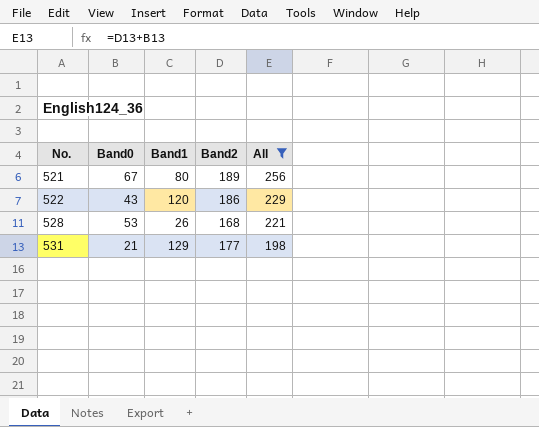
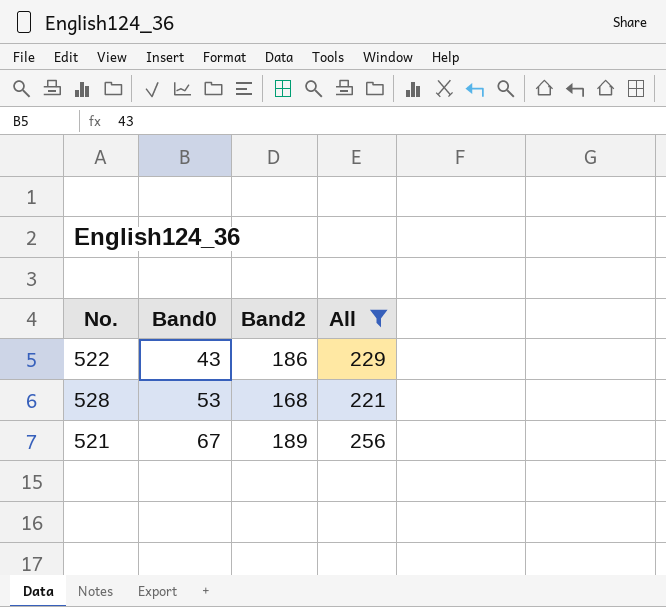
row order: No. ascending -> Band0 ascending
column Band1 | position: 3 -> none
row 531: 21 | 129 | 177 | 198 -> none

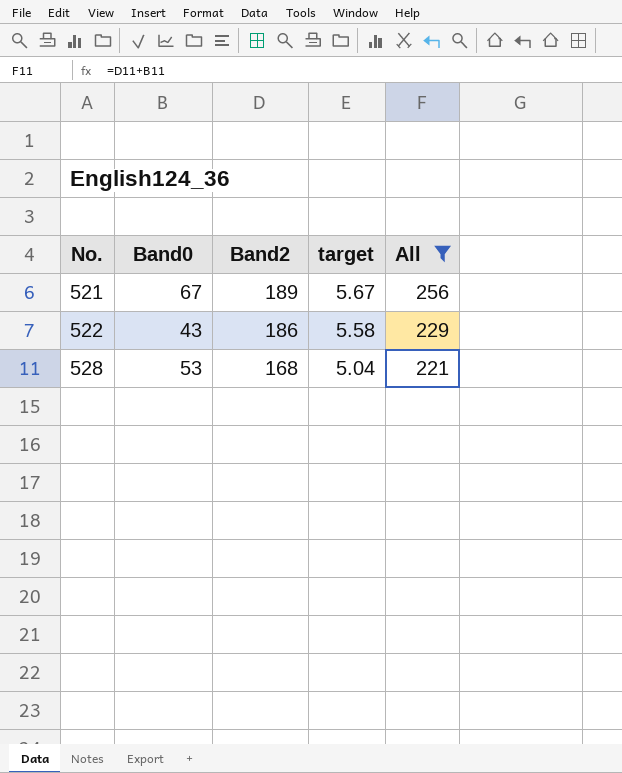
row order: Band0 ascending -> No. ascending
column target | formula: none -> [Band2] * 0.03

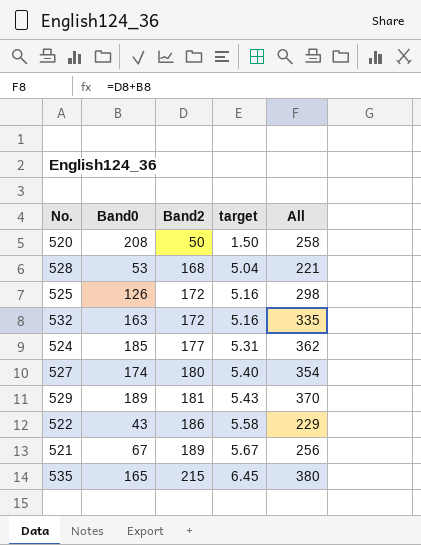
filter: All <= 256 -> none
row order: No. ascending -> Band2 ascending

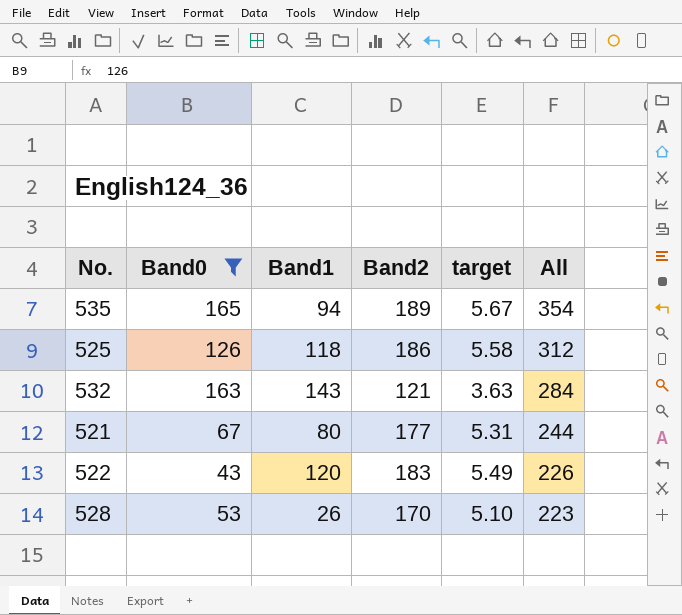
filter: none -> Band0 <= 165
row order: Band2 ascending -> All descending
column Band1 | position: none -> 3
535 | Band2: 215 -> 189
535 | target: 6.45 -> 5.67
535 | All: 380 -> 354
525 | Band2: 172 -> 186
525 | target: 5.16 -> 5.58
525 | All: 298 -> 312
532 | Band2: 172 -> 121
532 | target: 5.16 -> 3.63
532 | All: 335 -> 284
521 | Band2: 189 -> 177
521 | target: 5.67 -> 5.31
521 | All: 256 -> 244
522 | Band2: 186 -> 183
522 | target: 5.58 -> 5.49
522 | All: 229 -> 226
528 | Band2: 168 -> 170
528 | target: 5.04 -> 5.10
528 | All: 221 -> 223

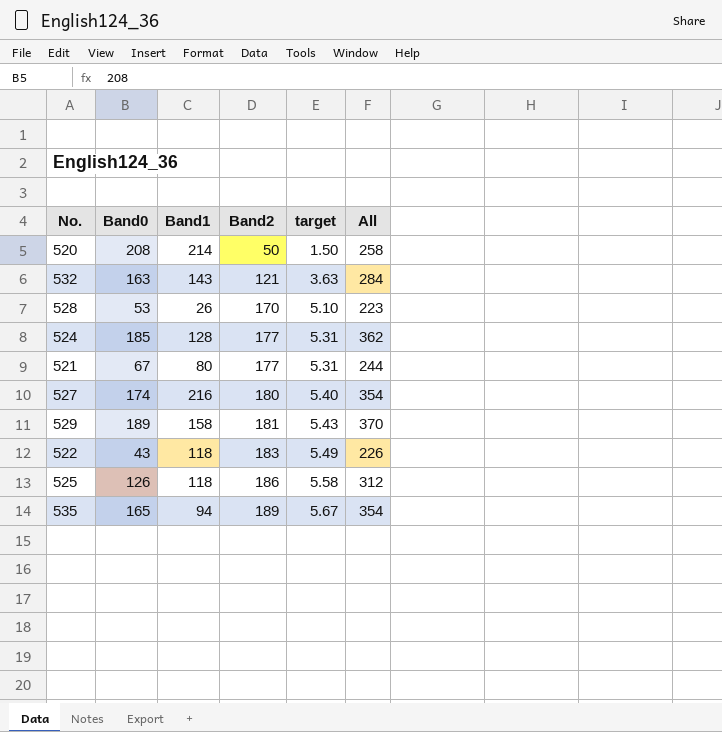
filter: Band0 <= 165 -> none
row order: All descending -> Band2 ascending
522 | Band1: 120 -> 118

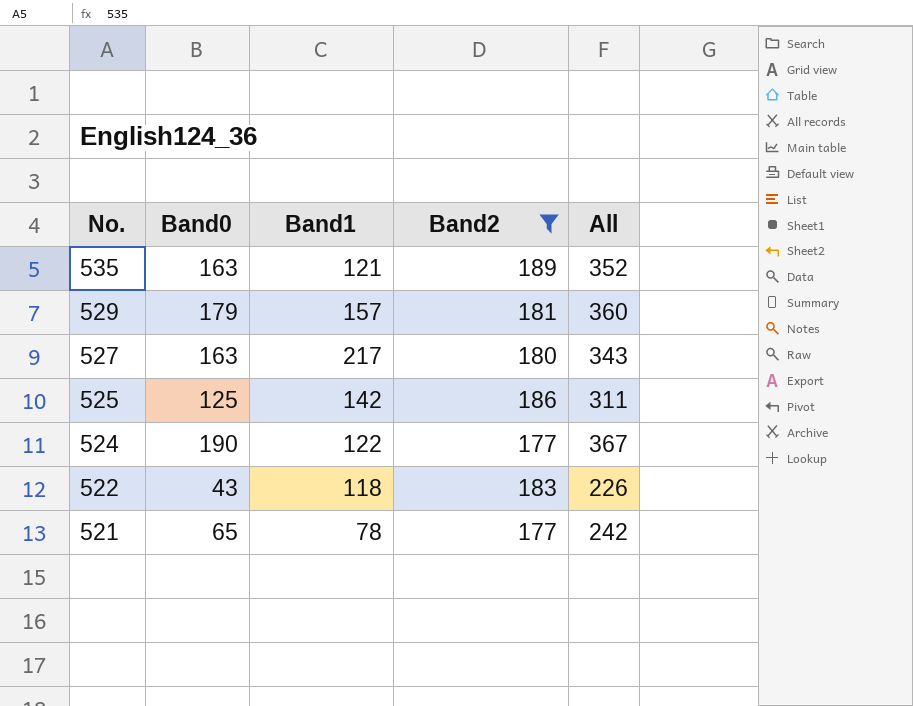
filter: none -> Band2 >= 177
row order: Band2 ascending -> No. descending
column target | formula: [Band2] * 0.03 -> none
535 | Band0: 165 -> 163
535 | Band1: 94 -> 121
535 | All: 354 -> 352
529 | Band0: 189 -> 179
529 | Band1: 158 -> 157
529 | All: 370 -> 360
527 | Band0: 174 -> 163
527 | Band1: 216 -> 217
527 | All: 354 -> 343
525 | Band0: 126 -> 125
525 | Band1: 118 -> 142
525 | All: 312 -> 311
524 | Band0: 185 -> 190
524 | Band1: 128 -> 122
524 | All: 362 -> 367
521 | Band0: 67 -> 65
521 | Band1: 80 -> 78
521 | All: 244 -> 242

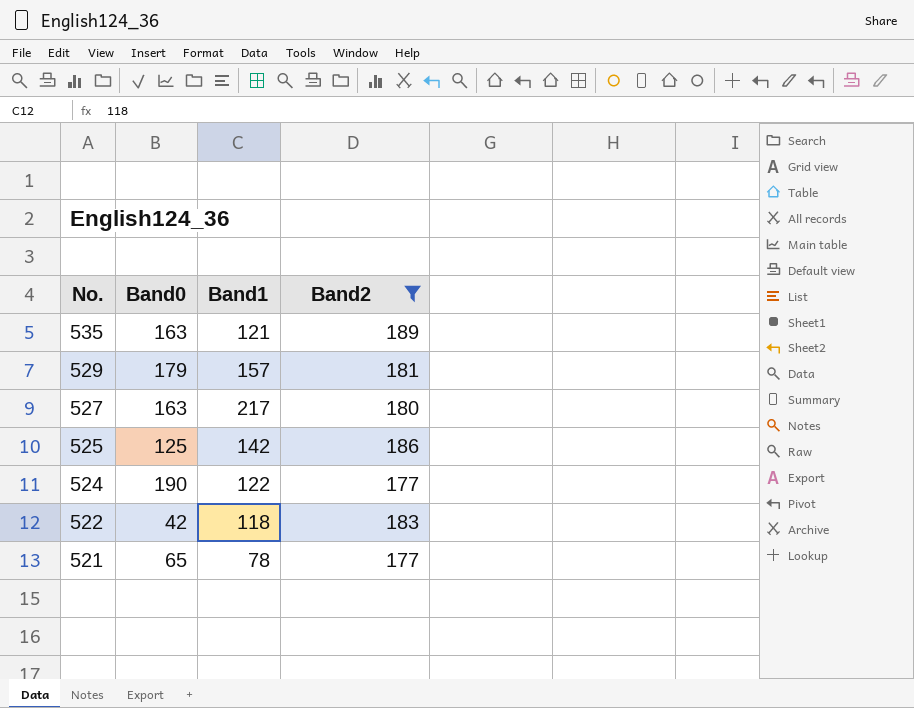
column All | formula: [Band0] + [Band2] -> none
522 | Band0: 43 -> 42

